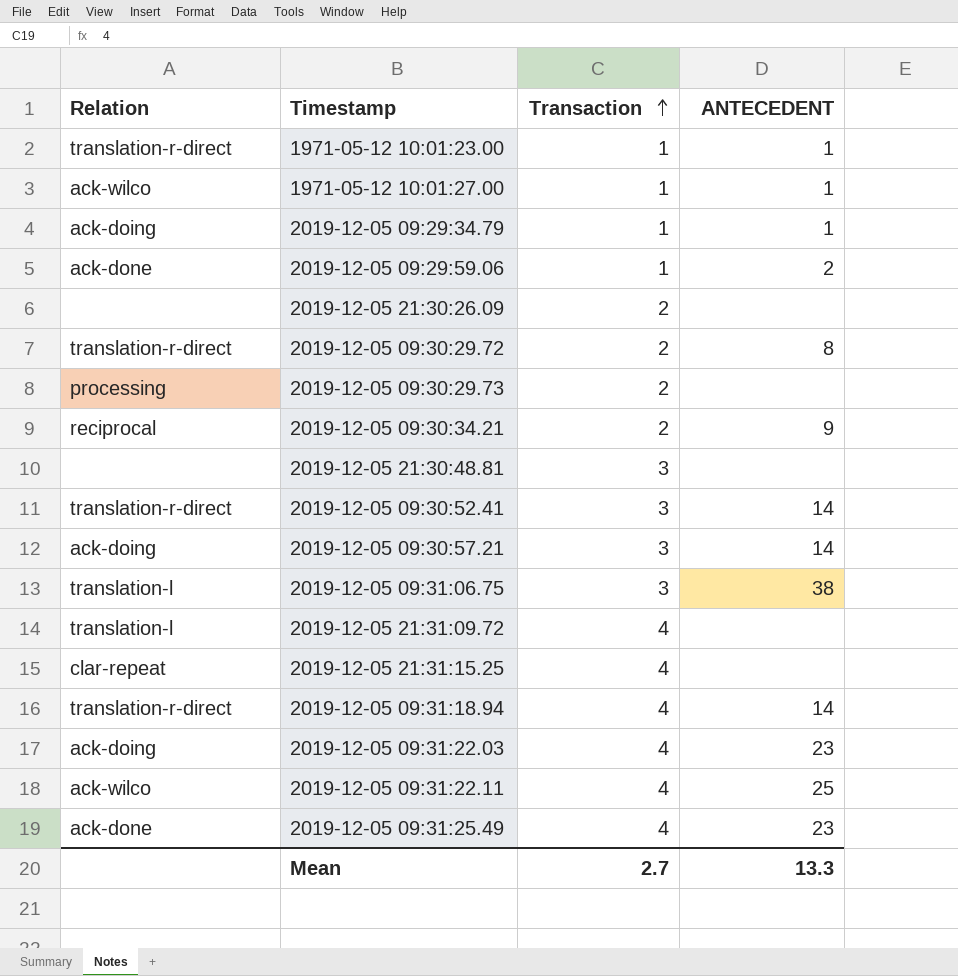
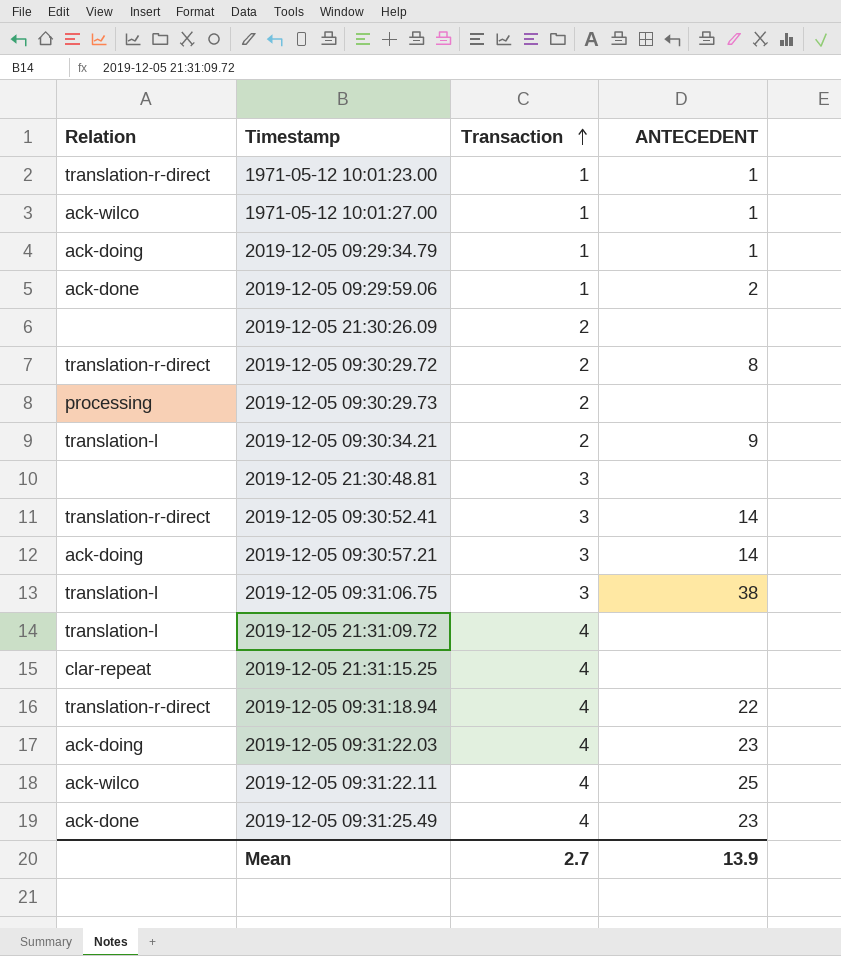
2019-12-05 09:30:34.21 | Relation: reciprocal -> translation-l
2019-12-05 09:31:18.94 | ANTECEDENT: 14 -> 22
Mean | ANTECEDENT: 13.3 -> 13.9

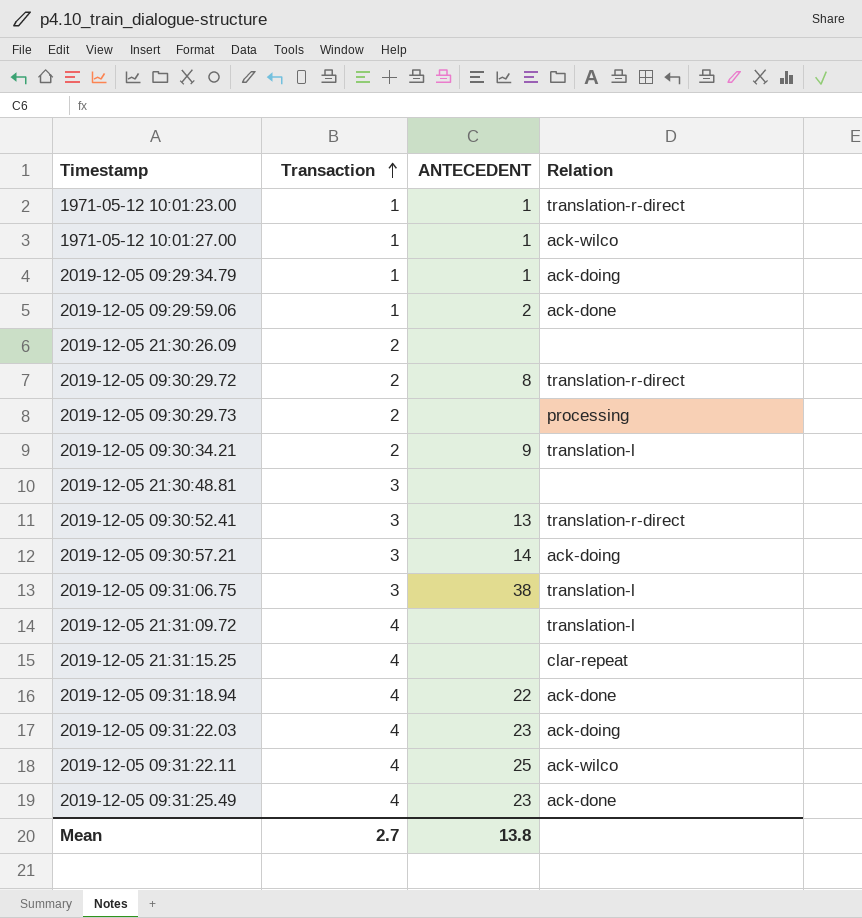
column Relation | position: 1 -> 4
2019-12-05 09:30:52.41 | ANTECEDENT: 14 -> 13
2019-12-05 09:31:18.94 | Relation: translation-r-direct -> ack-done
Mean | ANTECEDENT: 13.9 -> 13.8

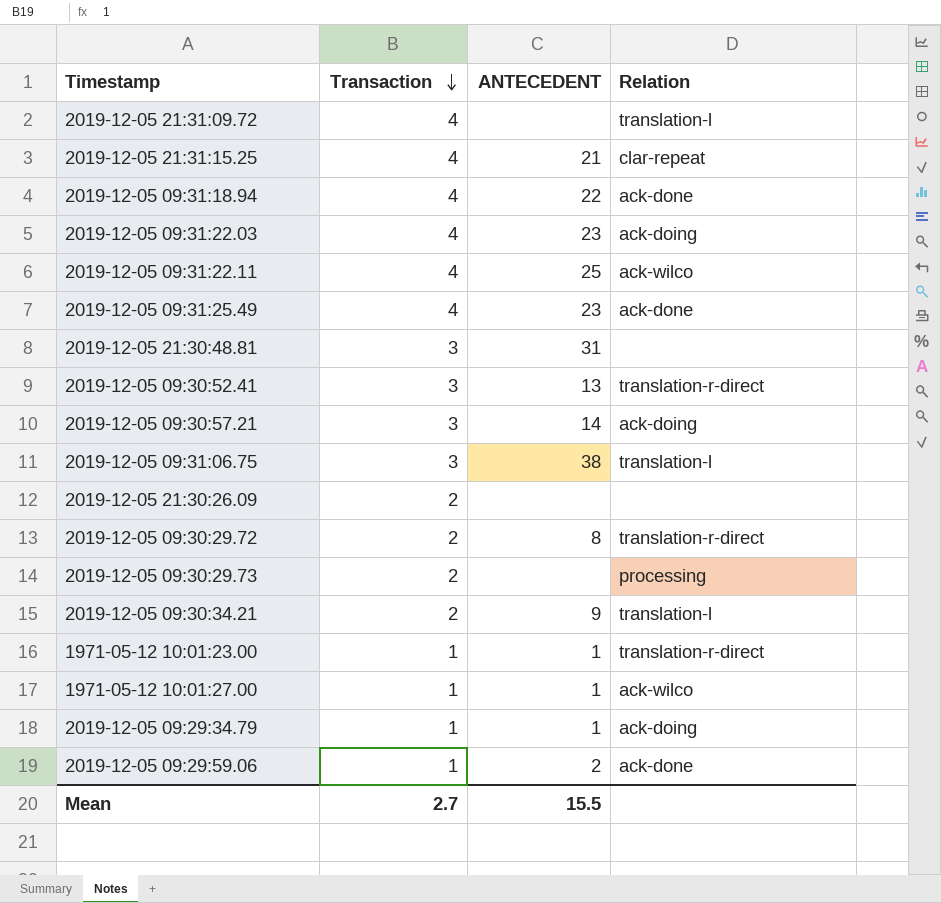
row order: Transaction ascending -> Transaction descending
2019-12-05 21:31:15.25 | ANTECEDENT: none -> 21
2019-12-05 21:30:48.81 | ANTECEDENT: none -> 31
Mean | ANTECEDENT: 13.8 -> 15.5

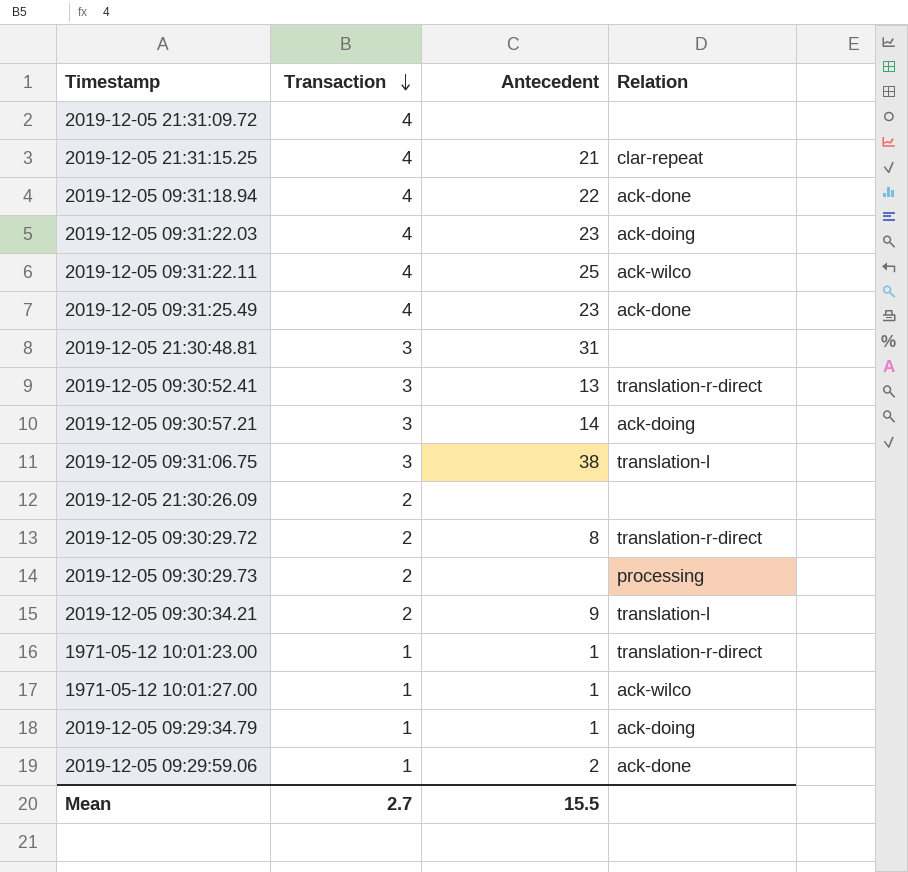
column name: ANTECEDENT -> Antecedent
2019-12-05 21:31:09.72 | Relation: translation-l -> none

